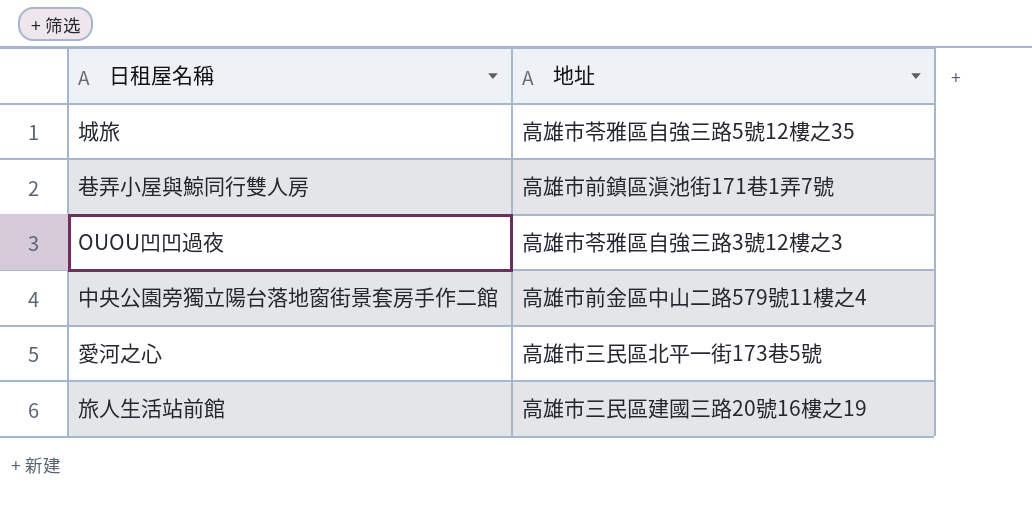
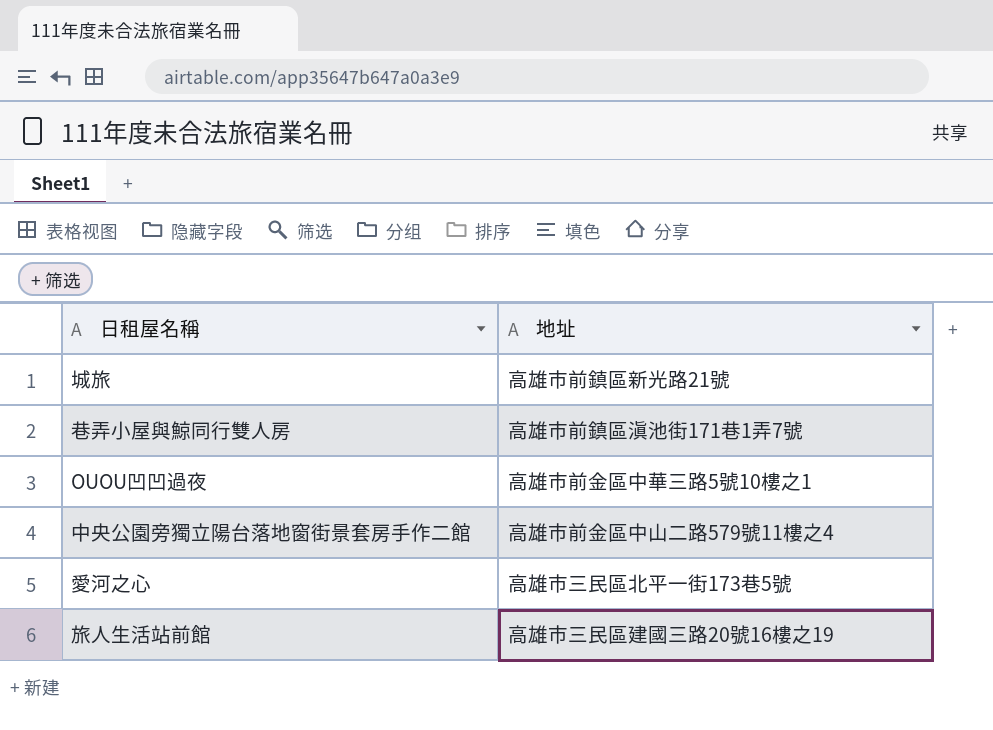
城旅 | 地址: 高雄市苓雅區自強三路5號12樓之35 -> 高雄市前鎮區新光路21號
OUOU凹凹過夜 | 地址: 高雄市苓雅區自強三路3號12樓之3 -> 高雄市前金區中華三路5號10樓之1

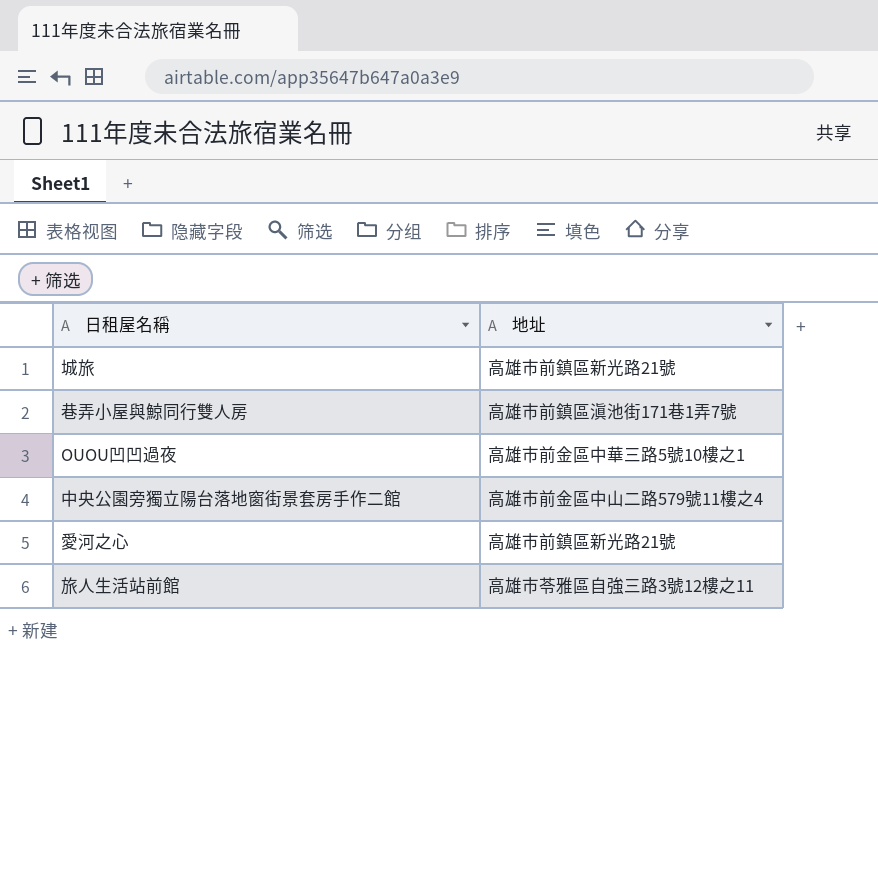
愛河之心 | 地址: 高雄市三民區北平一街173巷5號 -> 高雄市前鎮區新光路21號
旅人生活站前館 | 地址: 高雄市三民區建國三路20號16樓之19 -> 高雄市苓雅區自強三路3號12樓之11

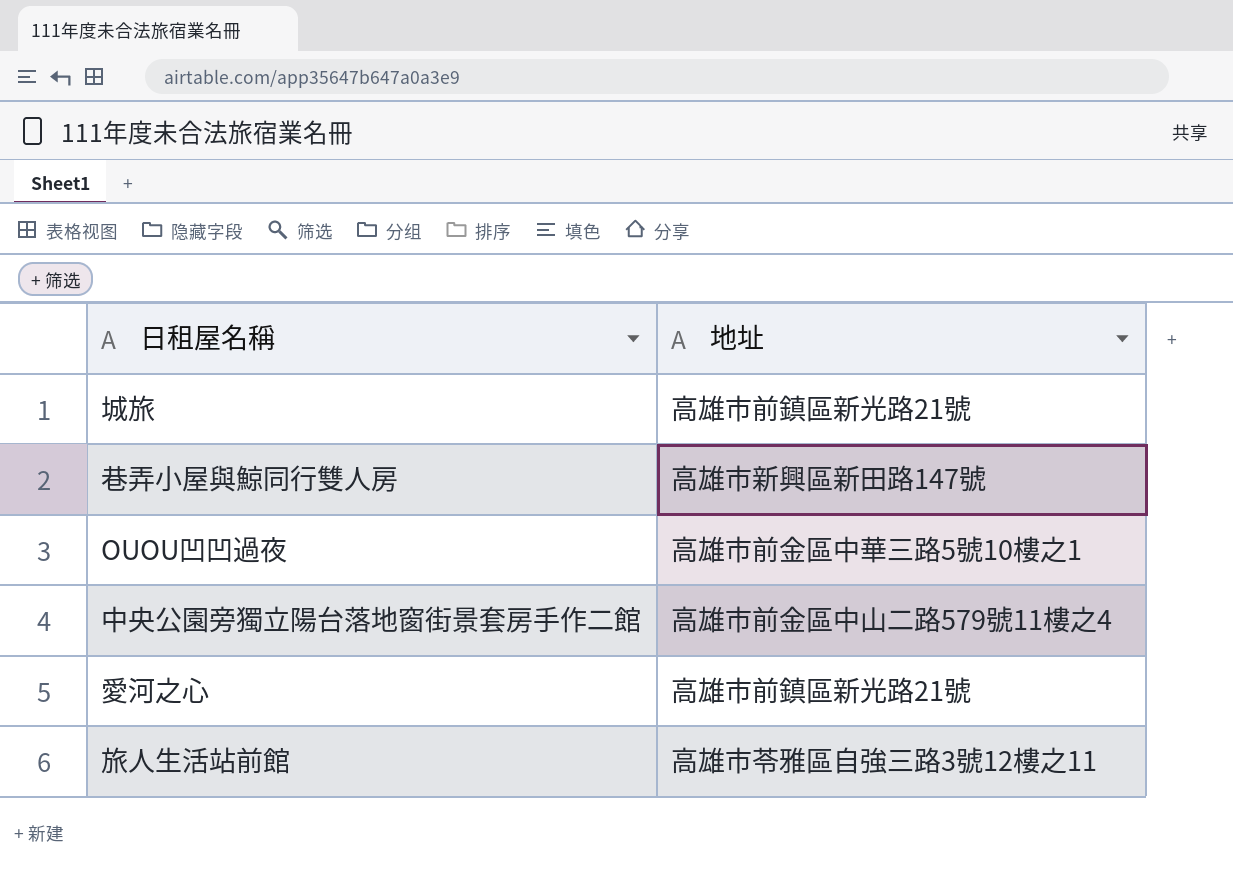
巷弄小屋與鯨同行雙人房 | 地址: 高雄市前鎮區滇池街171巷1弄7號 -> 高雄市新興區新田路147號

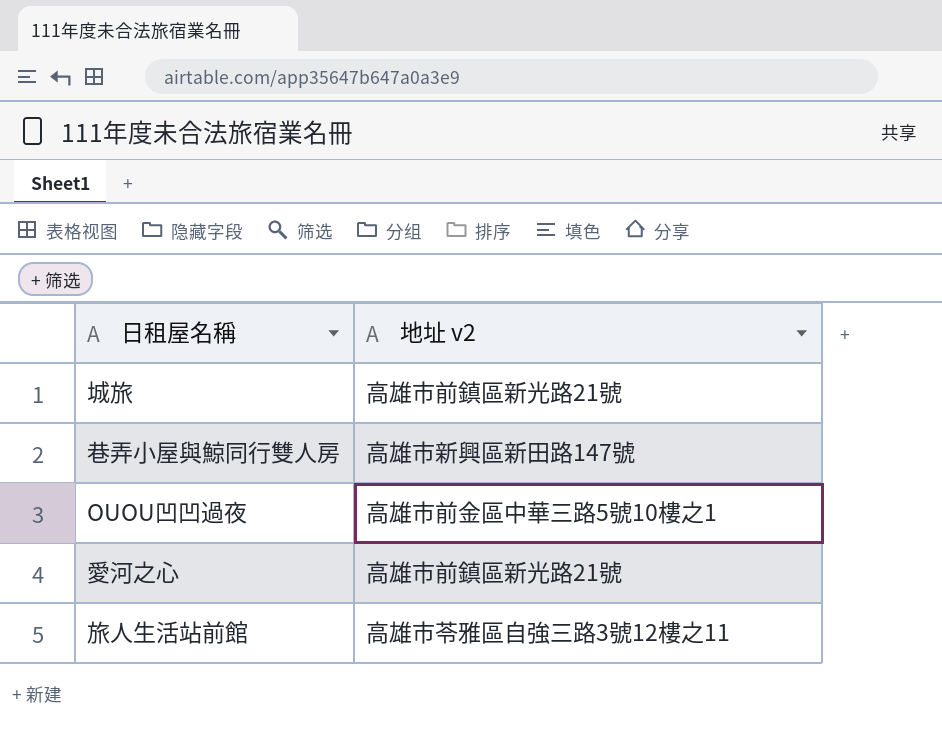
column name: 地址 -> 地址 v2
row 中央公園旁獨立陽台落地窗街景套房手作二館: 高雄市前金區中山二路579號11樓之4 -> none

